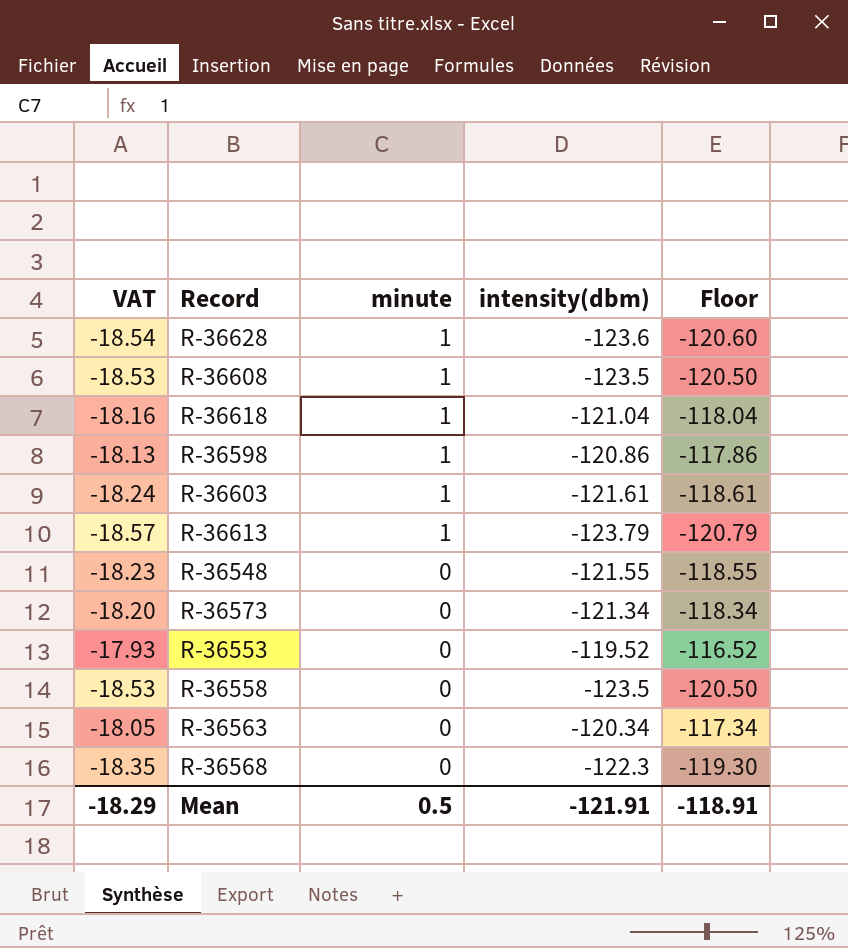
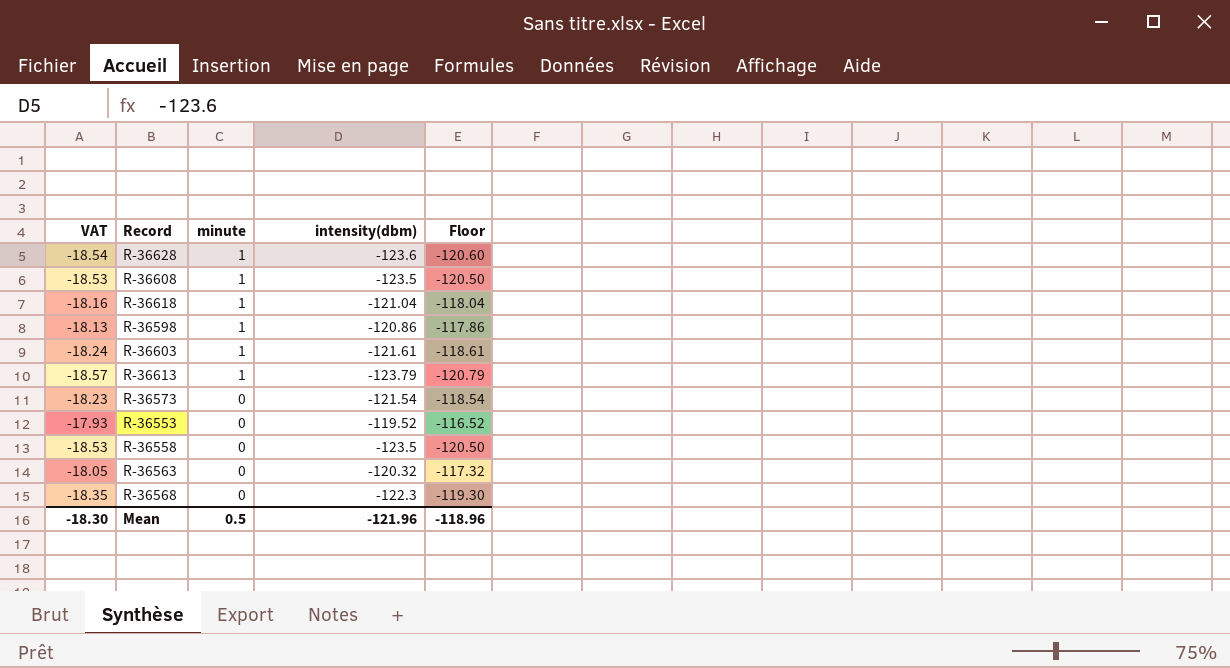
row R-36548: -18.23 | 0 | -121.55 | -118.55 -> none
R-36573 | VAT: -18.20 -> -18.23
R-36573 | intensity(dbm): -121.34 -> -121.54
R-36573 | Floor: -118.34 -> -118.54
R-36563 | intensity(dbm): -120.34 -> -120.32
R-36563 | Floor: -117.34 -> -117.32
Mean | VAT: -18.29 -> -18.30
Mean | intensity(dbm): -121.91 -> -121.96
Mean | Floor: -118.91 -> -118.96

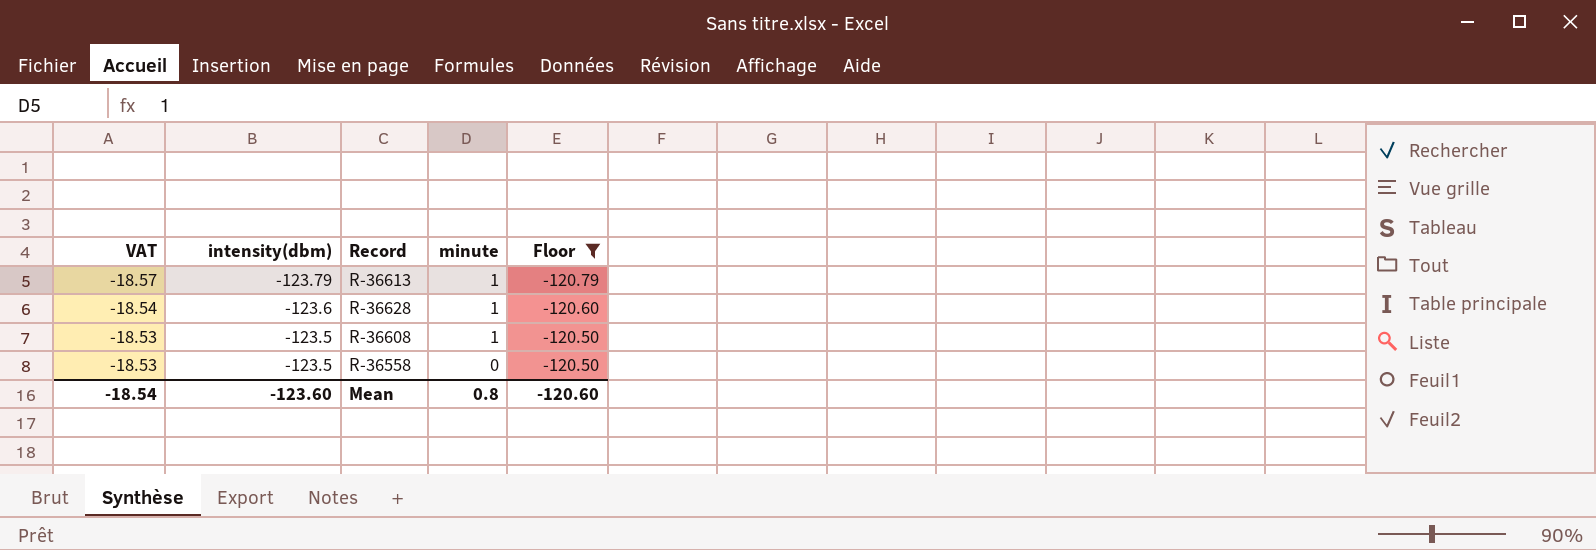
filter: none -> Floor <= -120.50
row order: minute descending -> VAT ascending
column intensity(dbm) | position: 4 -> 2
Mean | VAT: -18.30 -> -18.54
Mean | intensity(dbm): -121.96 -> -123.60
Mean | minute: 0.5 -> 0.8
Mean | Floor: -118.96 -> -120.60

